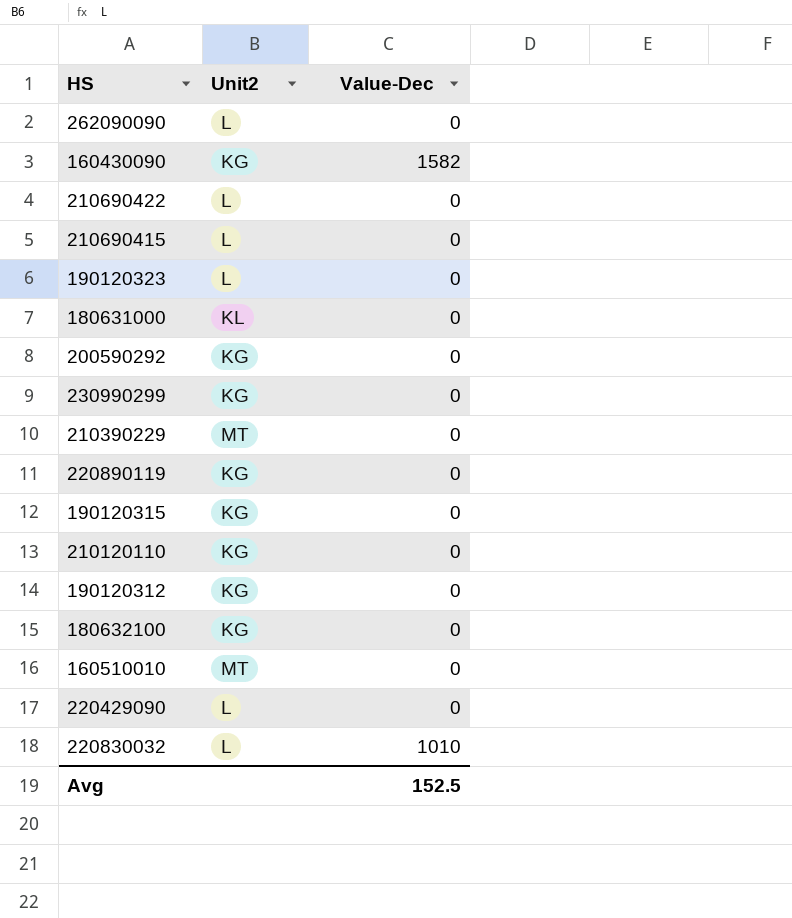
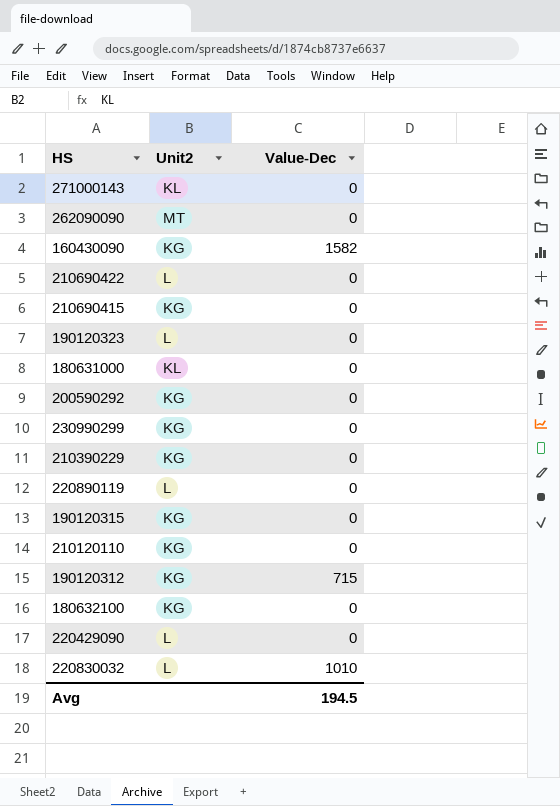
row 160510010: MT | 0 -> none
row 271000143: none -> KL | 0
262090090 | Unit2: L -> MT
210690415 | Unit2: L -> KG
210390229 | Unit2: MT -> KG
220890119 | Unit2: KG -> L
190120312 | Value-Dec: 0 -> 715
Avg | Value-Dec: 152.5 -> 194.5

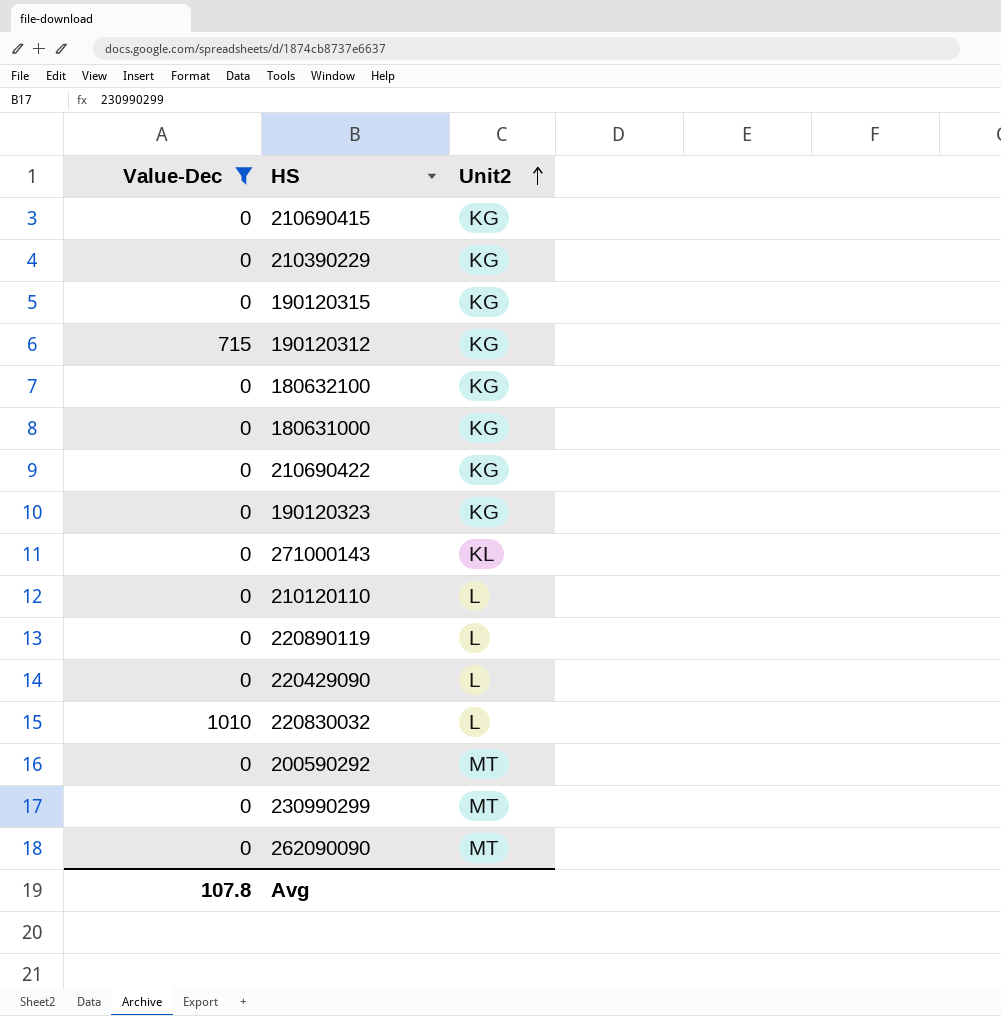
filter: none -> Value-Dec != 1582
row order: none -> Unit2 ascending
column Value-Dec | position: 3 -> 1
180631000 | Unit2: KL -> KG
210690422 | Unit2: L -> KG
190120323 | Unit2: L -> KG
210120110 | Unit2: KG -> L
200590292 | Unit2: KG -> MT
230990299 | Unit2: KG -> MT
Avg | Value-Dec: 194.5 -> 107.8

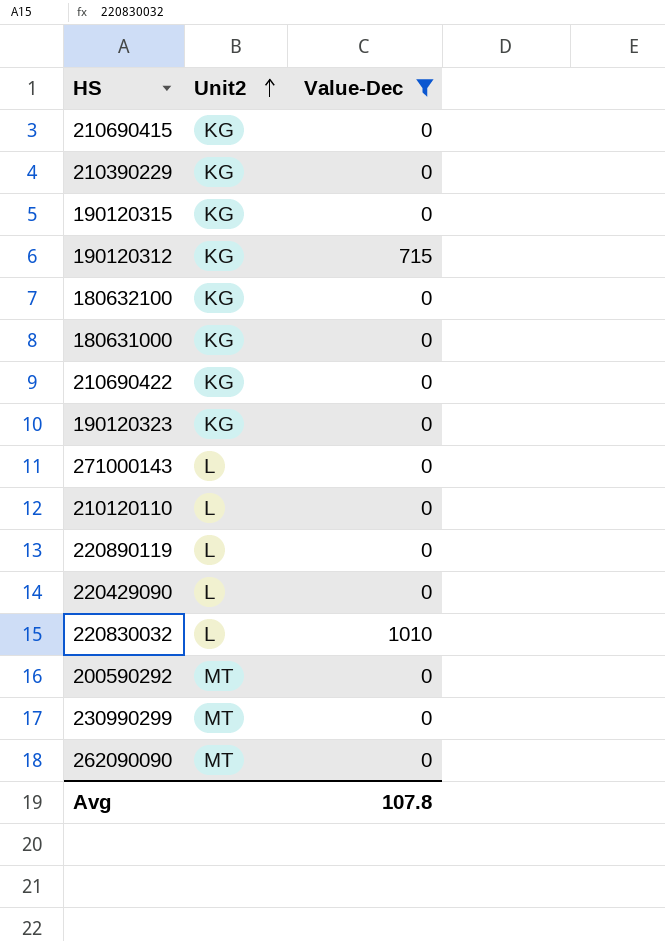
column Value-Dec | position: 1 -> 3
271000143 | Unit2: KL -> L

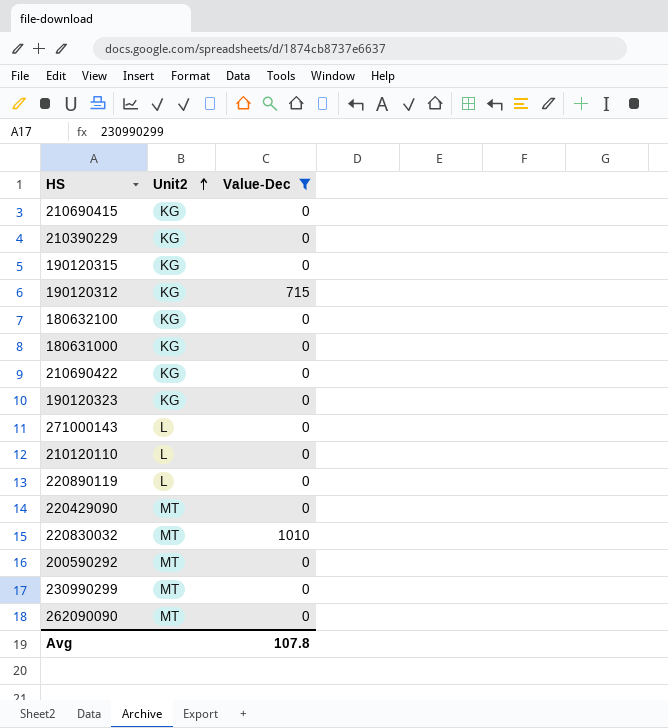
220429090 | Unit2: L -> MT
220830032 | Unit2: L -> MT

